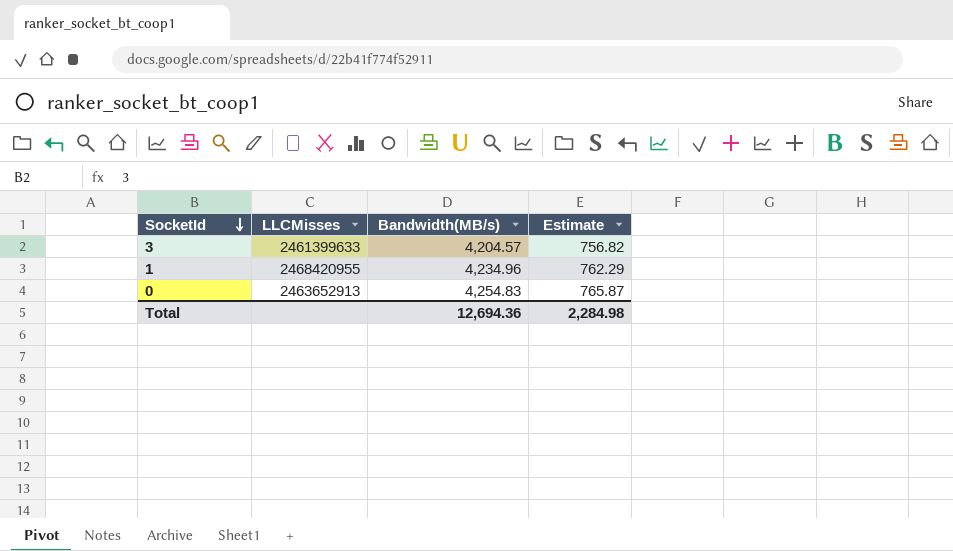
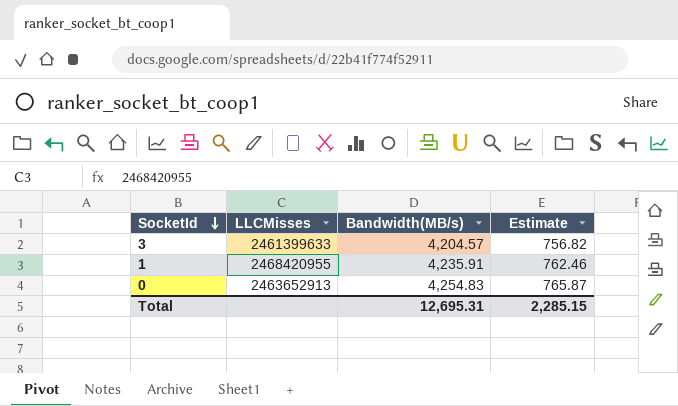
1 | Bandwidth(MB/s): 4,234.96 -> 4,235.91
1 | Estimate: 762.29 -> 762.46
Total | Bandwidth(MB/s): 12,694.36 -> 12,695.31
Total | Estimate: 2,284.98 -> 2,285.15

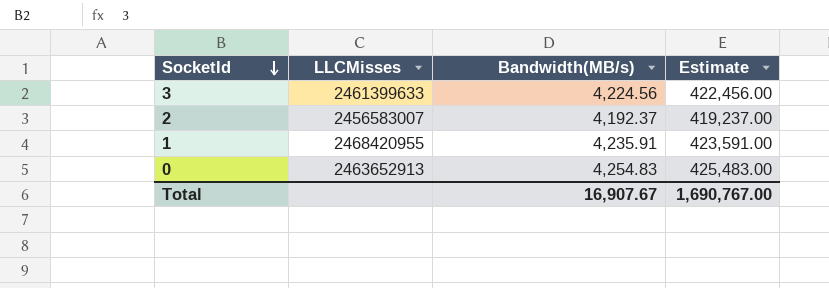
column Estimate | formula: [Bandwidth(MB/s)] * 0.18 -> [Bandwidth(MB/s)] * 100
3 | Bandwidth(MB/s): 4,204.57 -> 4,224.56
row 2: none -> 2456583007 | 4,192.37 | 419,237.00
Total | Bandwidth(MB/s): 12,695.31 -> 16,907.67
Total | Estimate: 2,285.15 -> 1,690,767.00

